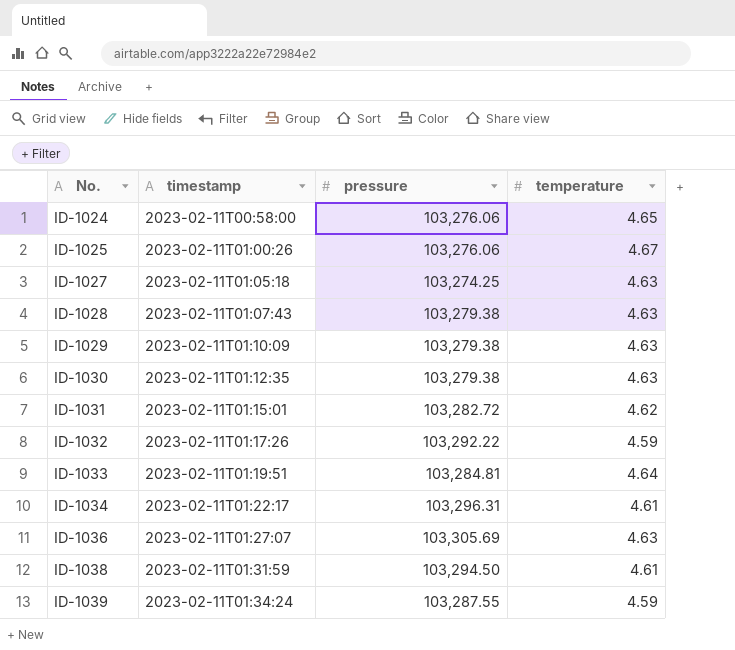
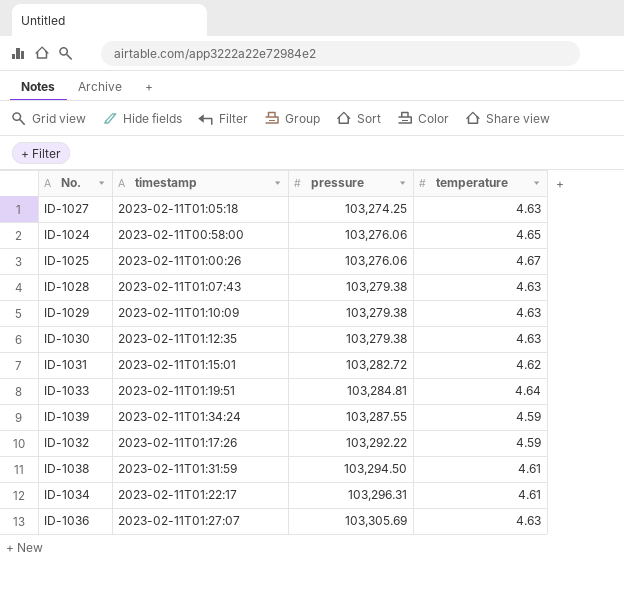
row order: No. ascending -> pressure ascending

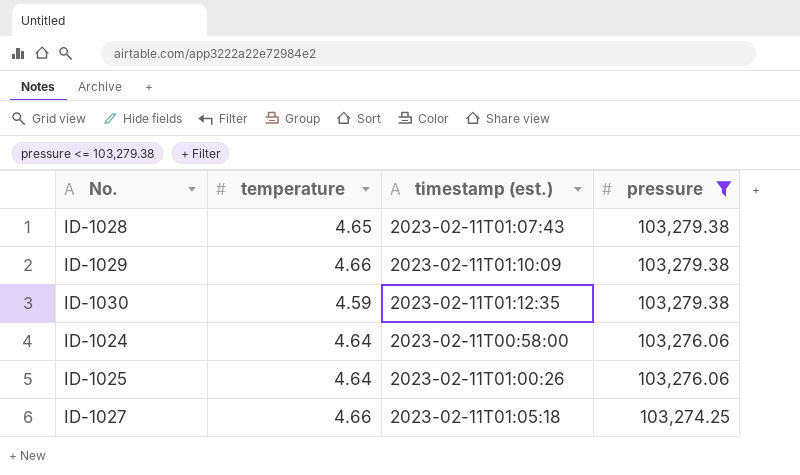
filter: none -> pressure <= 103,279.38
row order: pressure ascending -> pressure descending
column temperature | position: 4 -> 2
column name: timestamp -> timestamp (est.)
ID-1028 | temperature: 4.63 -> 4.65
ID-1029 | temperature: 4.63 -> 4.66
ID-1030 | temperature: 4.63 -> 4.59
ID-1024 | temperature: 4.65 -> 4.64
ID-1025 | temperature: 4.67 -> 4.64
ID-1027 | temperature: 4.63 -> 4.66

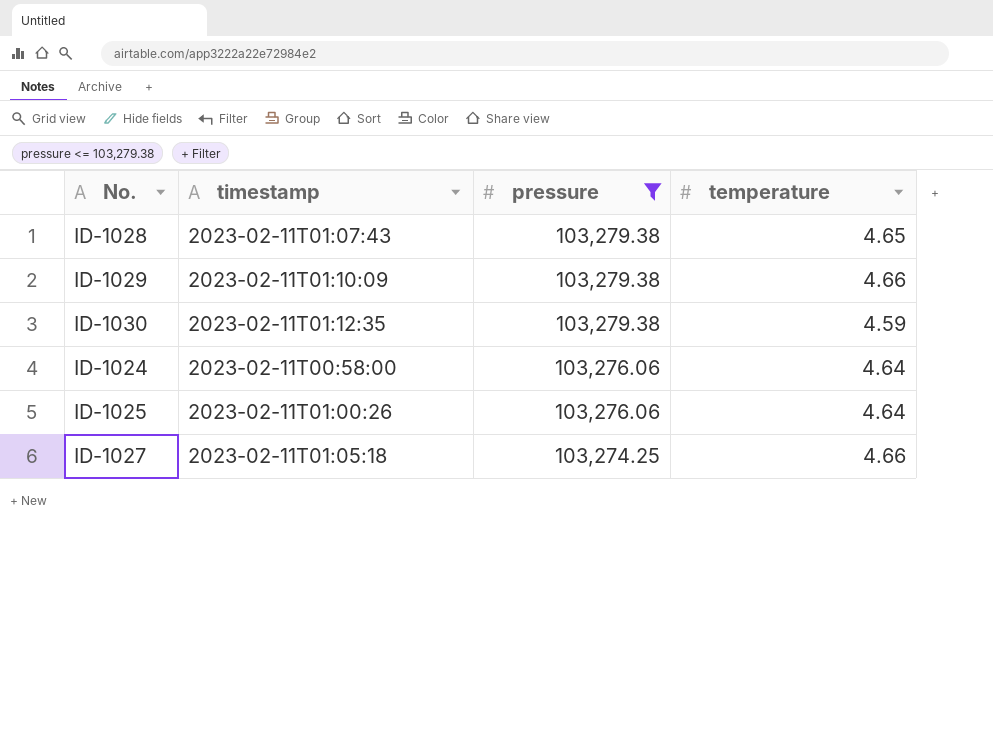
column name: timestamp (est.) -> timestamp
column temperature | position: 2 -> 4

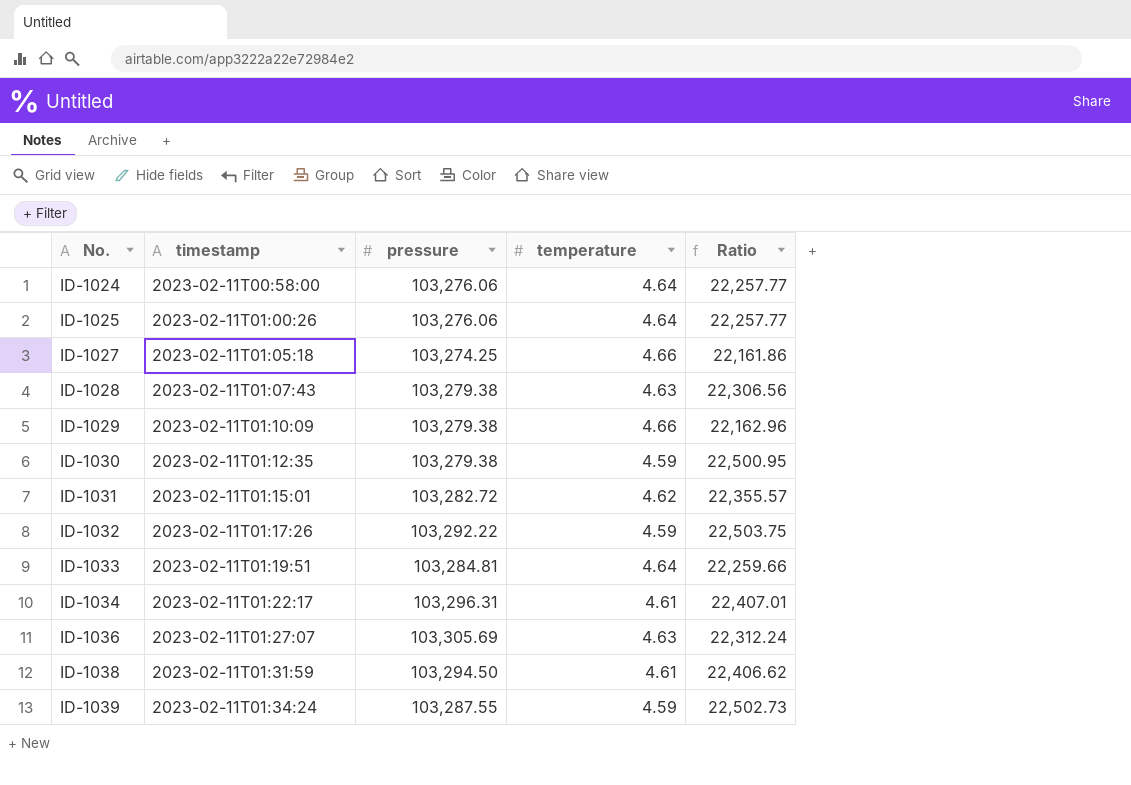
filter: pressure <= 103,279.38 -> none
row order: pressure descending -> No. ascending
column Ratio | formula: none -> [pressure] / [temperature]
ID-1028 | temperature: 4.65 -> 4.63

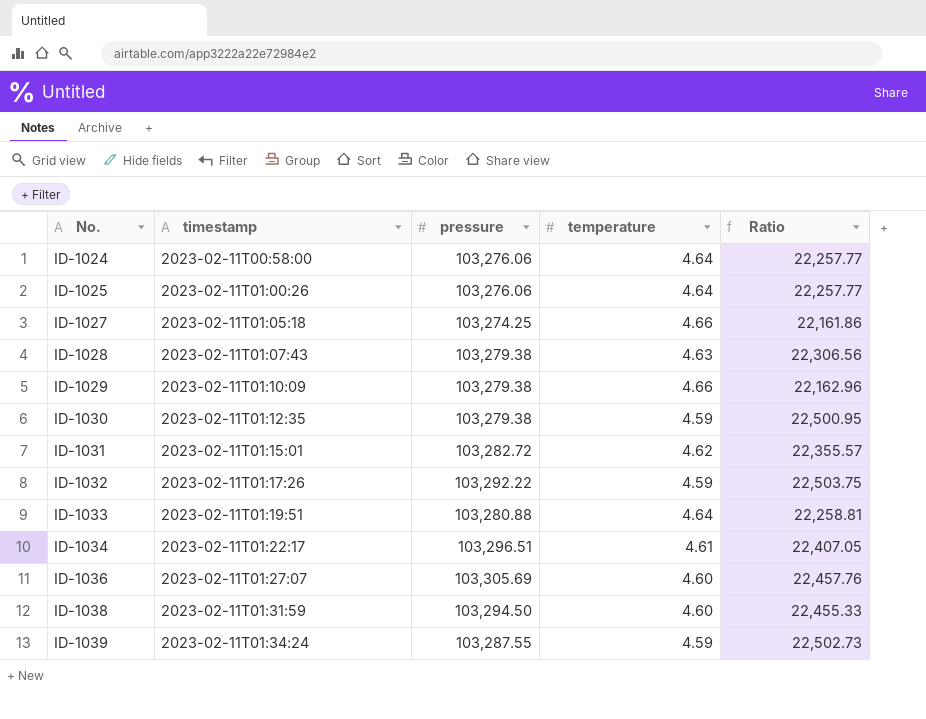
ID-1033 | pressure: 103,284.81 -> 103,280.88
ID-1033 | Ratio: 22,259.66 -> 22,258.81
ID-1034 | pressure: 103,296.31 -> 103,296.51
ID-1034 | Ratio: 22,407.01 -> 22,407.05
ID-1036 | temperature: 4.63 -> 4.60
ID-1036 | Ratio: 22,312.24 -> 22,457.76
ID-1038 | temperature: 4.61 -> 4.60
ID-1038 | Ratio: 22,406.62 -> 22,455.33

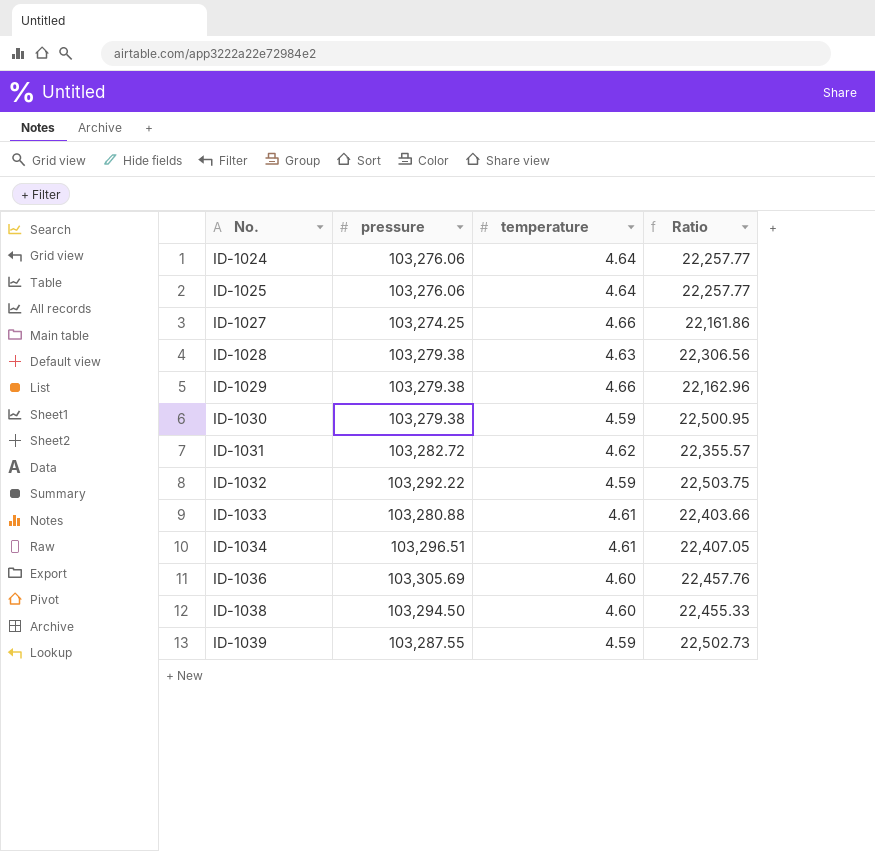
column timestamp | position: 2 -> none
ID-1033 | temperature: 4.64 -> 4.61
ID-1033 | Ratio: 22,258.81 -> 22,403.66

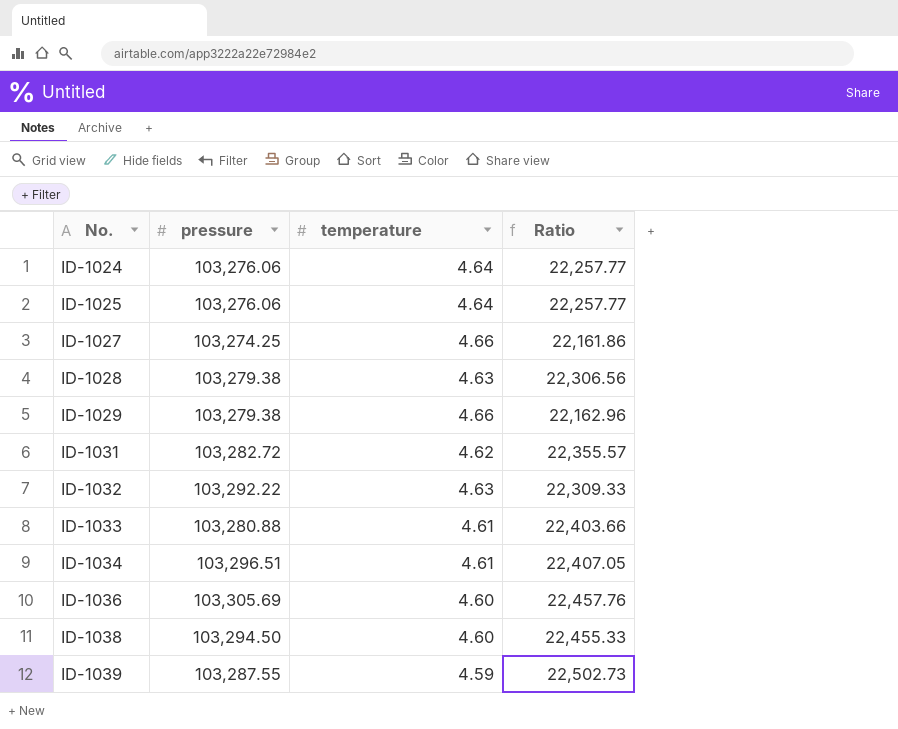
row ID-1030: 103,279.38 | 4.59 | 22,500.95 -> none
ID-1032 | temperature: 4.59 -> 4.63
ID-1032 | Ratio: 22,503.75 -> 22,309.33

